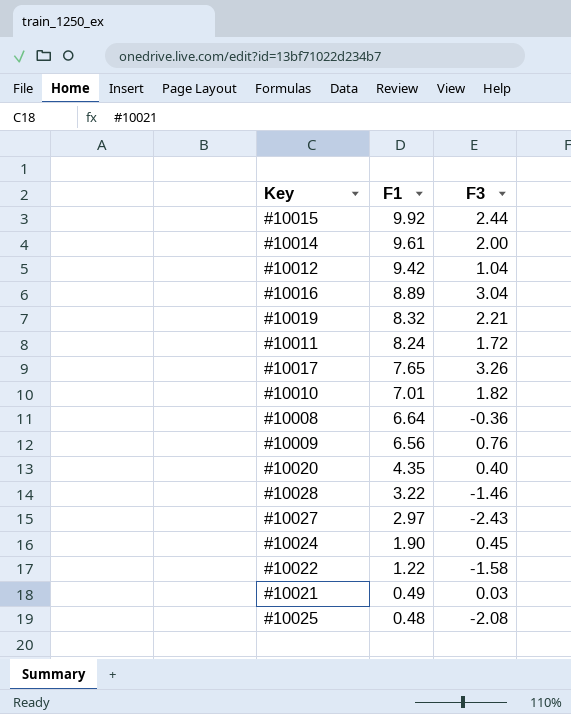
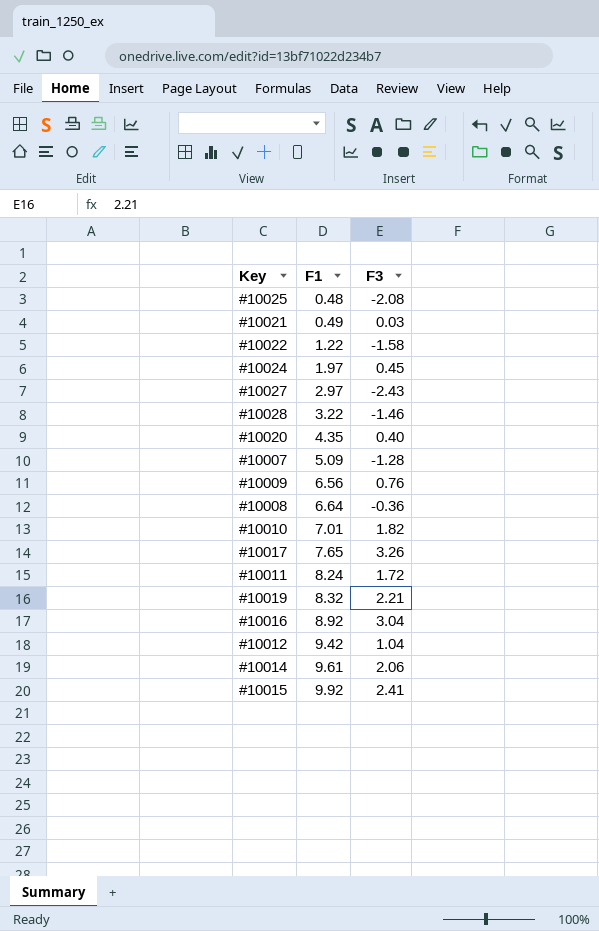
row order: F1 descending -> F1 ascending
#10024 | F1: 1.90 -> 1.97
row #10007: none -> 5.09 | -1.28
#10016 | F1: 8.89 -> 8.92
#10014 | F3: 2.00 -> 2.06
#10015 | F3: 2.44 -> 2.41

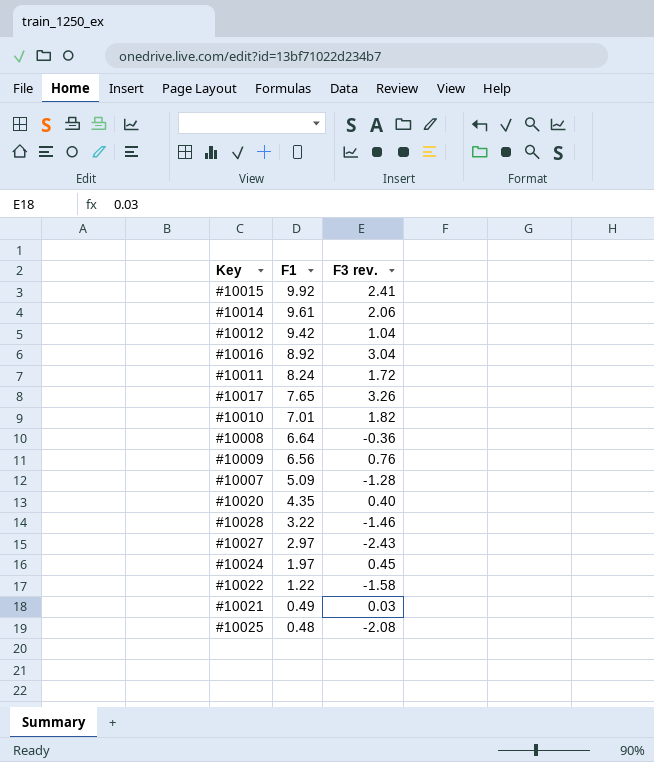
row order: F1 ascending -> F1 descending
column name: F3 -> F3 rev.
row #10019: 8.32 | 2.21 -> none

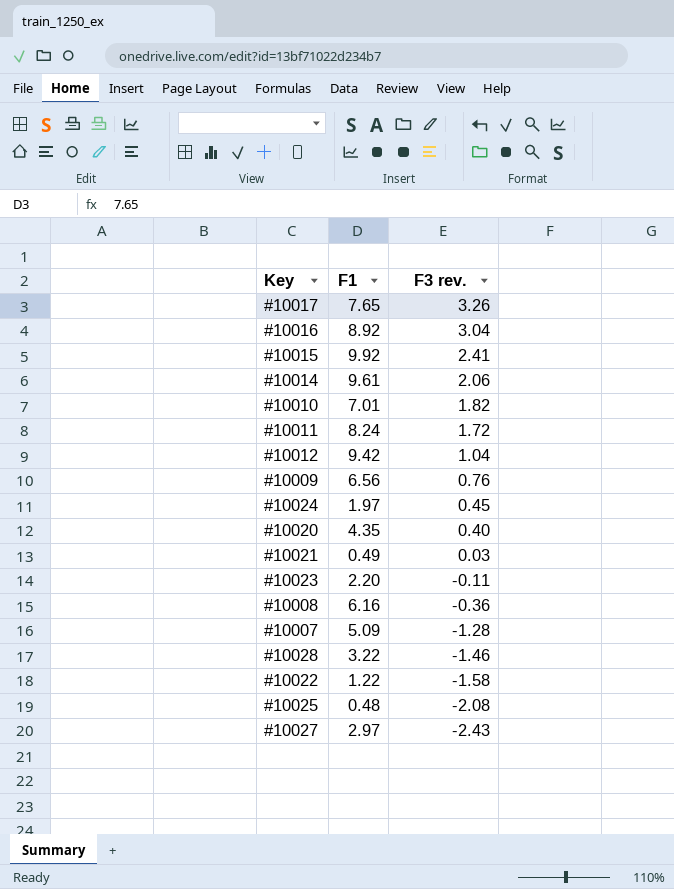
row order: F1 descending -> F3 rev. descending
row #10023: none -> 2.20 | -0.11
#10008 | F1: 6.64 -> 6.16

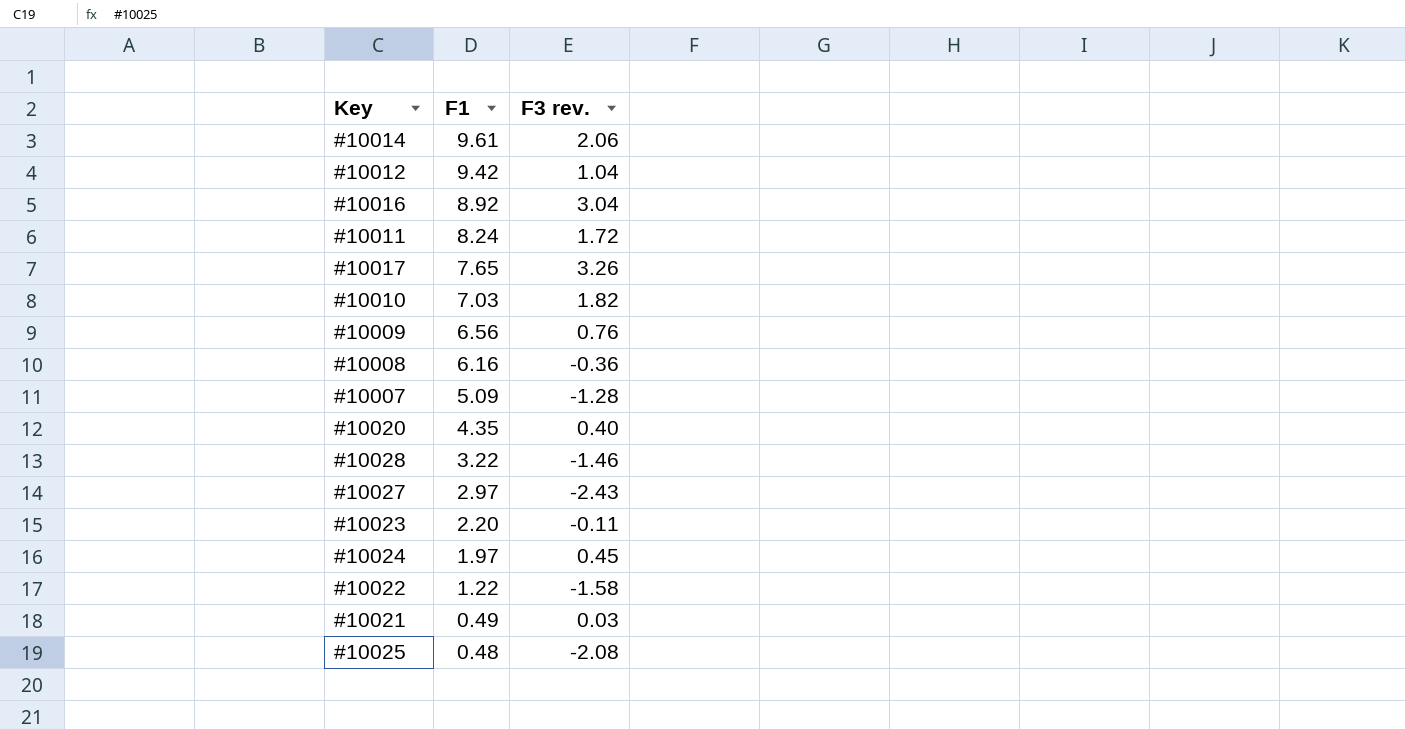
row order: F3 rev. descending -> F1 descending
row #10015: 9.92 | 2.41 -> none
#10010 | F1: 7.01 -> 7.03

